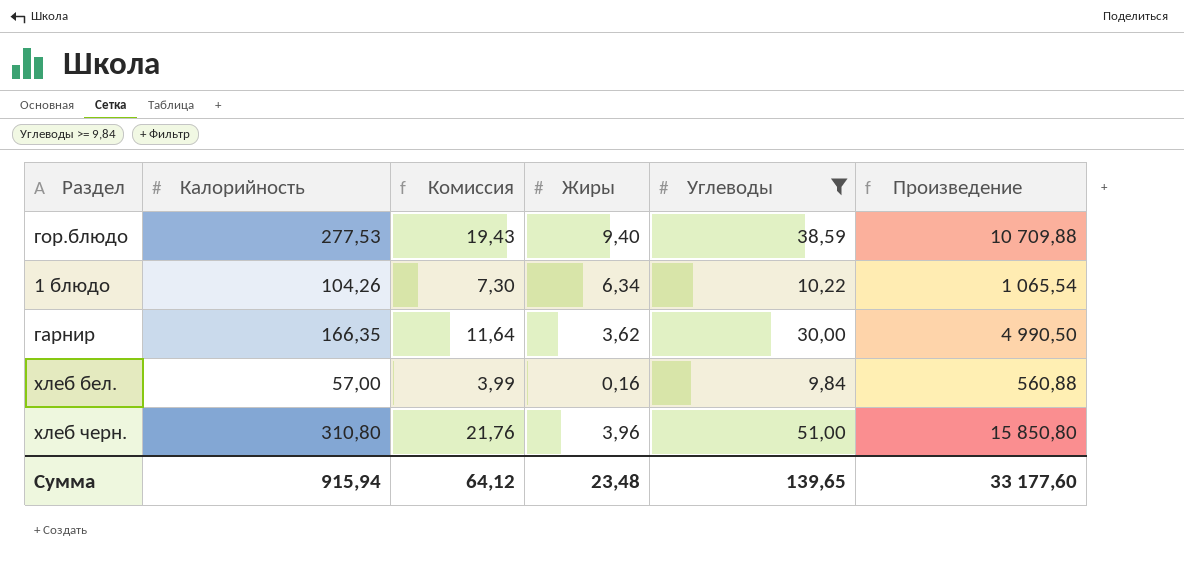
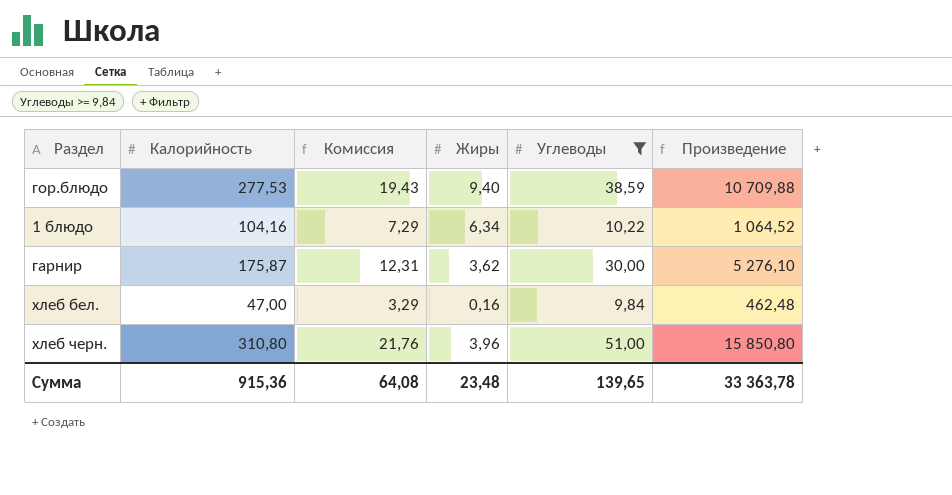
1 блюдо | Калорийность: 104,26 -> 104,16
1 блюдо | Комиссия: 7,30 -> 7,29
1 блюдо | Произведение: 1 065,54 -> 1 064,52
гарнир | Калорийность: 166,35 -> 175,87
гарнир | Комиссия: 11,64 -> 12,31
гарнир | Произведение: 4 990,50 -> 5 276,10
хлеб бел. | Калорийность: 57,00 -> 47,00
хлеб бел. | Комиссия: 3,99 -> 3,29
хлеб бел. | Произведение: 560,88 -> 462,48
Сумма | Калорийность: 915,94 -> 915,36
Сумма | Комиссия: 64,12 -> 64,08
Сумма | Произведение: 33 177,60 -> 33 363,78

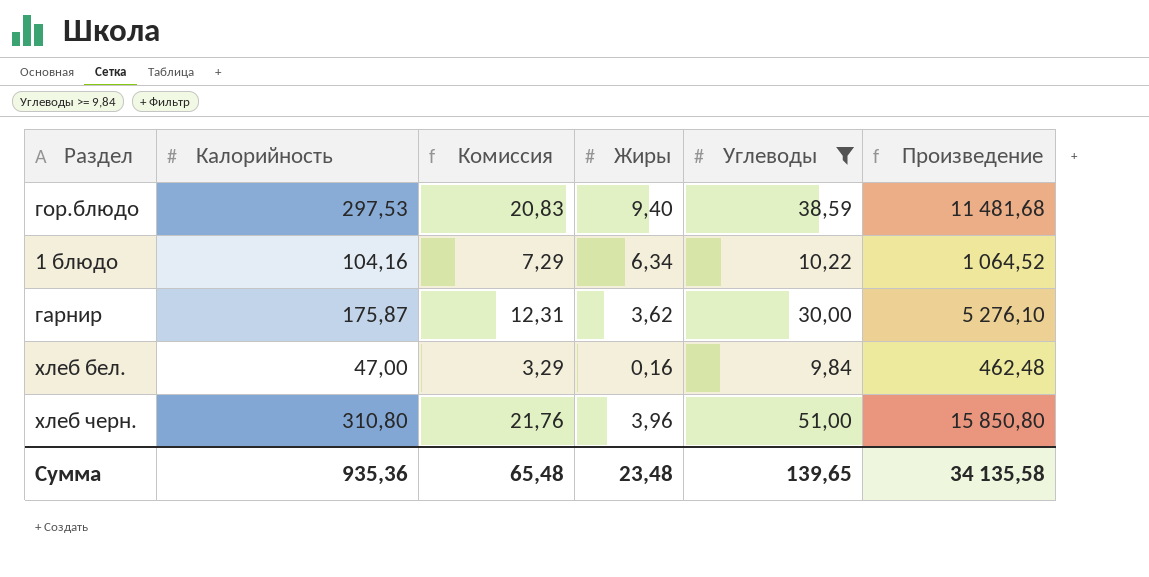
гор.блюдо | Калорийность: 277,53 -> 297,53
гор.блюдо | Комиссия: 19,43 -> 20,83
гор.блюдо | Произведение: 10 709,88 -> 11 481,68
Сумма | Калорийность: 915,36 -> 935,36
Сумма | Комиссия: 64,08 -> 65,48
Сумма | Произведение: 33 363,78 -> 34 135,58

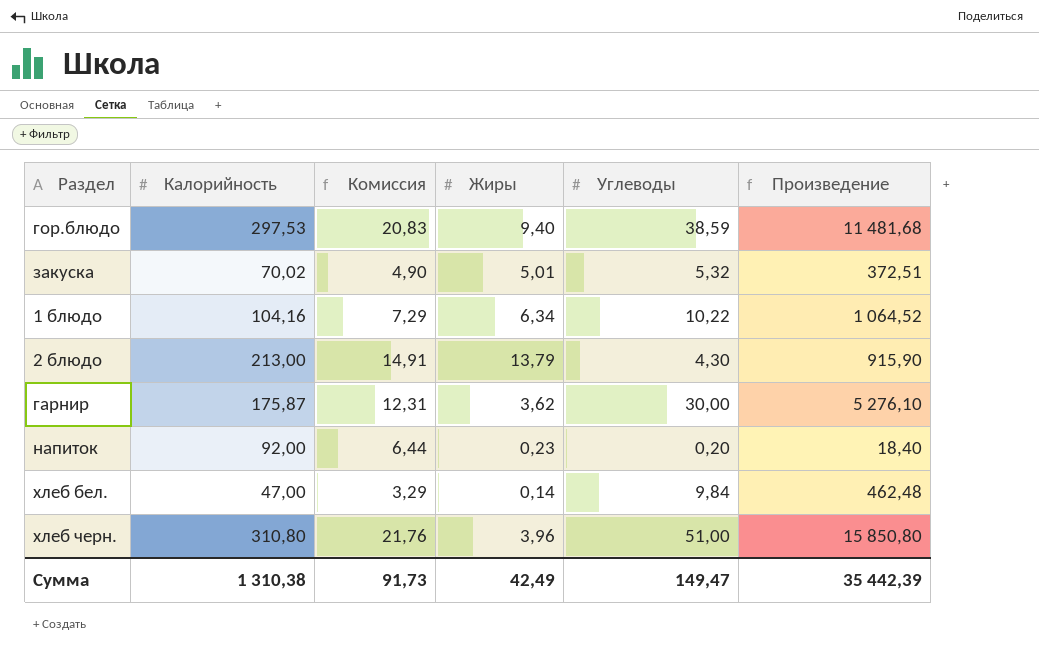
filter: Углеводы >= 9,84 -> none
хлеб бел. | Жиры: 0,16 -> 0,14
Сумма | Калорийность: 935,36 -> 1 310,38
Сумма | Комиссия: 65,48 -> 91,73
Сумма | Жиры: 23,48 -> 42,49
Сумма | Углеводы: 139,65 -> 149,47
Сумма | Произведение: 34 135,58 -> 35 442,39

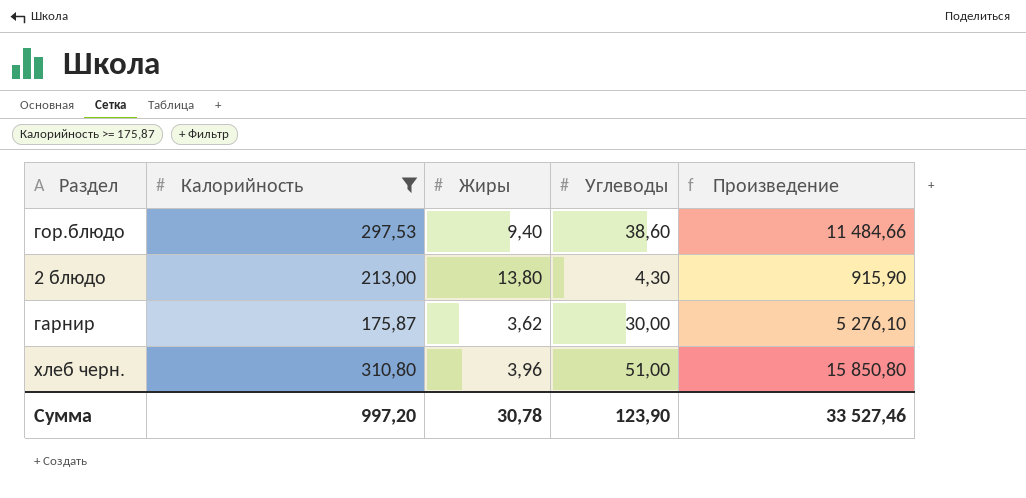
filter: none -> Калорийность >= 175,87
column Комиссия | formula: [Калорийность] * 0,07 -> none
гор.блюдо | Углеводы: 38,59 -> 38,60
гор.блюдо | Произведение: 11 481,68 -> 11 484,66
2 блюдо | Жиры: 13,79 -> 13,80
Сумма | Калорийность: 1 310,38 -> 997,20
Сумма | Жиры: 42,49 -> 30,78
Сумма | Углеводы: 149,47 -> 123,90
Сумма | Произведение: 35 442,39 -> 33 527,46

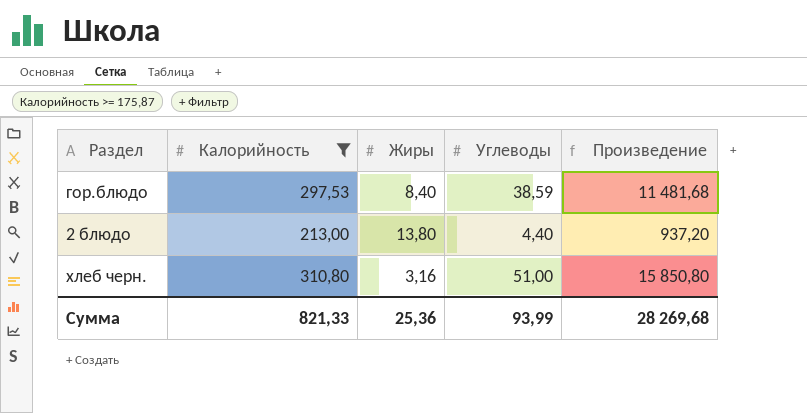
row гарнир: 175,87 | 3,62 | 30,00 | 5 276,10 -> none
гор.блюдо | Жиры: 9,40 -> 8,40
гор.блюдо | Углеводы: 38,60 -> 38,59
гор.блюдо | Произведение: 11 484,66 -> 11 481,68
2 блюдо | Углеводы: 4,30 -> 4,40
2 блюдо | Произведение: 915,90 -> 937,20
хлеб черн. | Жиры: 3,96 -> 3,16
Сумма | Калорийность: 997,20 -> 821,33
Сумма | Жиры: 30,78 -> 25,36
Сумма | Углеводы: 123,90 -> 93,99
Сумма | Произведение: 33 527,46 -> 28 269,68

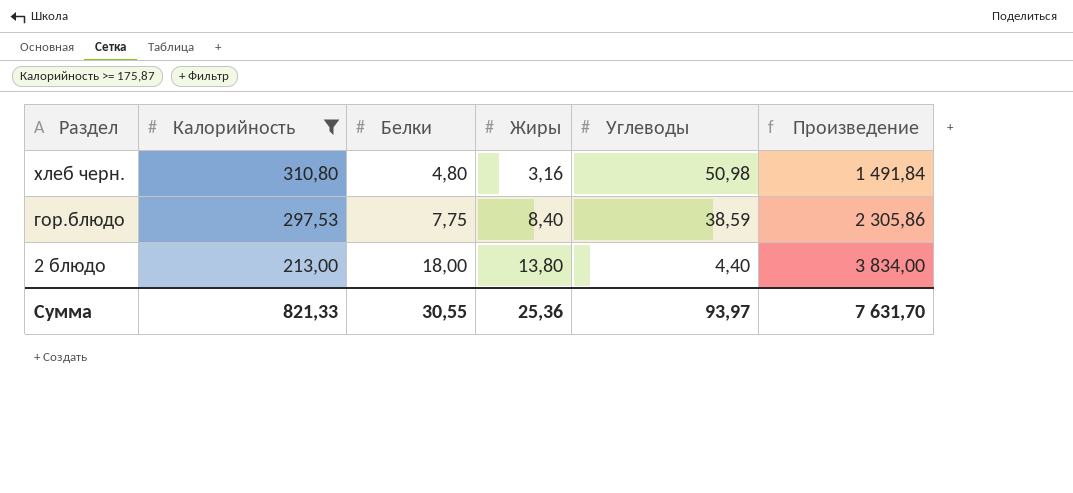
row order: none -> Раздел descending
column Белки | position: none -> 3
column Произведение | formula: [Калорийность] * [Углеводы] -> [Калорийность] * [Белки]
хлеб черн. | Углеводы: 51,00 -> 50,98
Сумма | Углеводы: 93,99 -> 93,97
Сумма | Произведение: 28 269,68 -> 7 631,70

